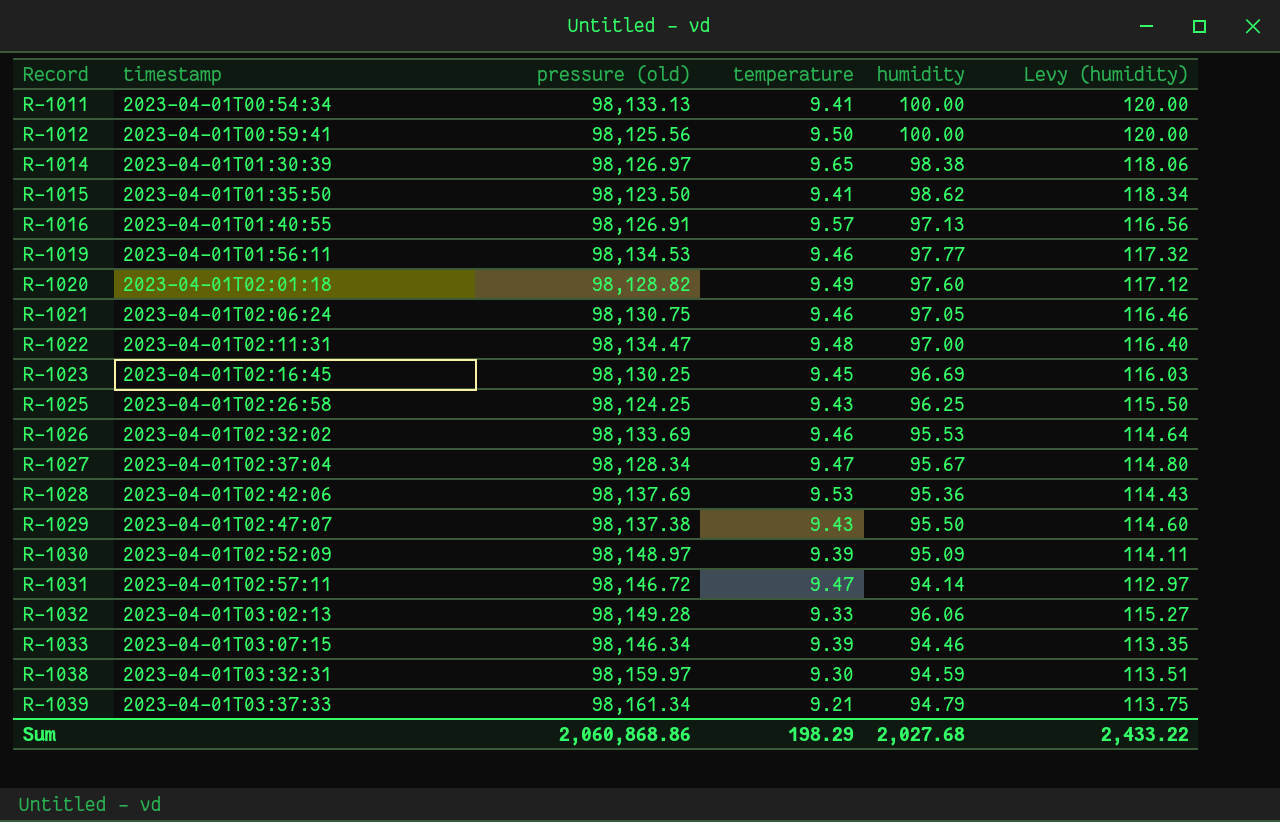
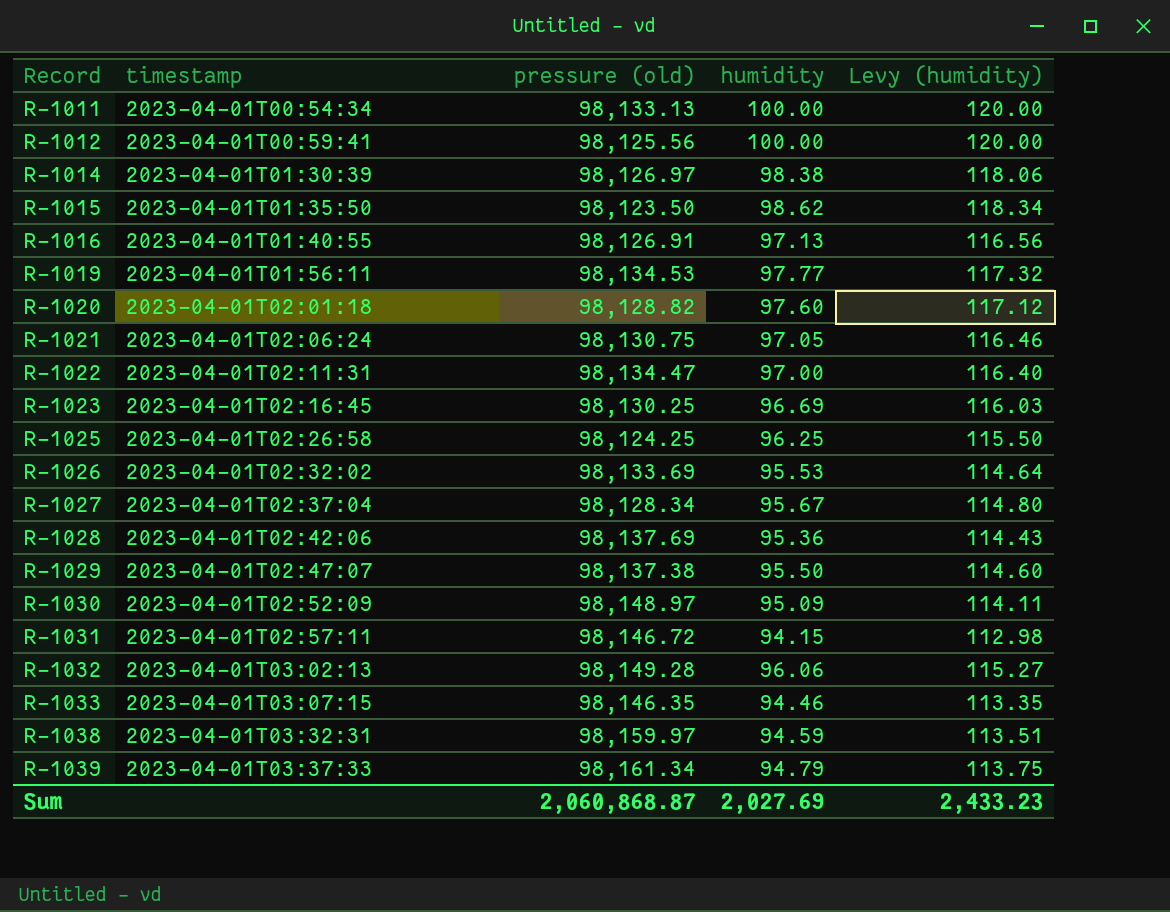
column temperature | position: 4 -> none
R-1031 | humidity: 94.14 -> 94.15
R-1031 | Levy (humidity): 112.97 -> 112.98
R-1033 | pressure (old): 98,146.34 -> 98,146.35
Sum | pressure (old): 2,060,868.86 -> 2,060,868.87
Sum | humidity: 2,027.68 -> 2,027.69
Sum | Levy (humidity): 2,433.22 -> 2,433.23

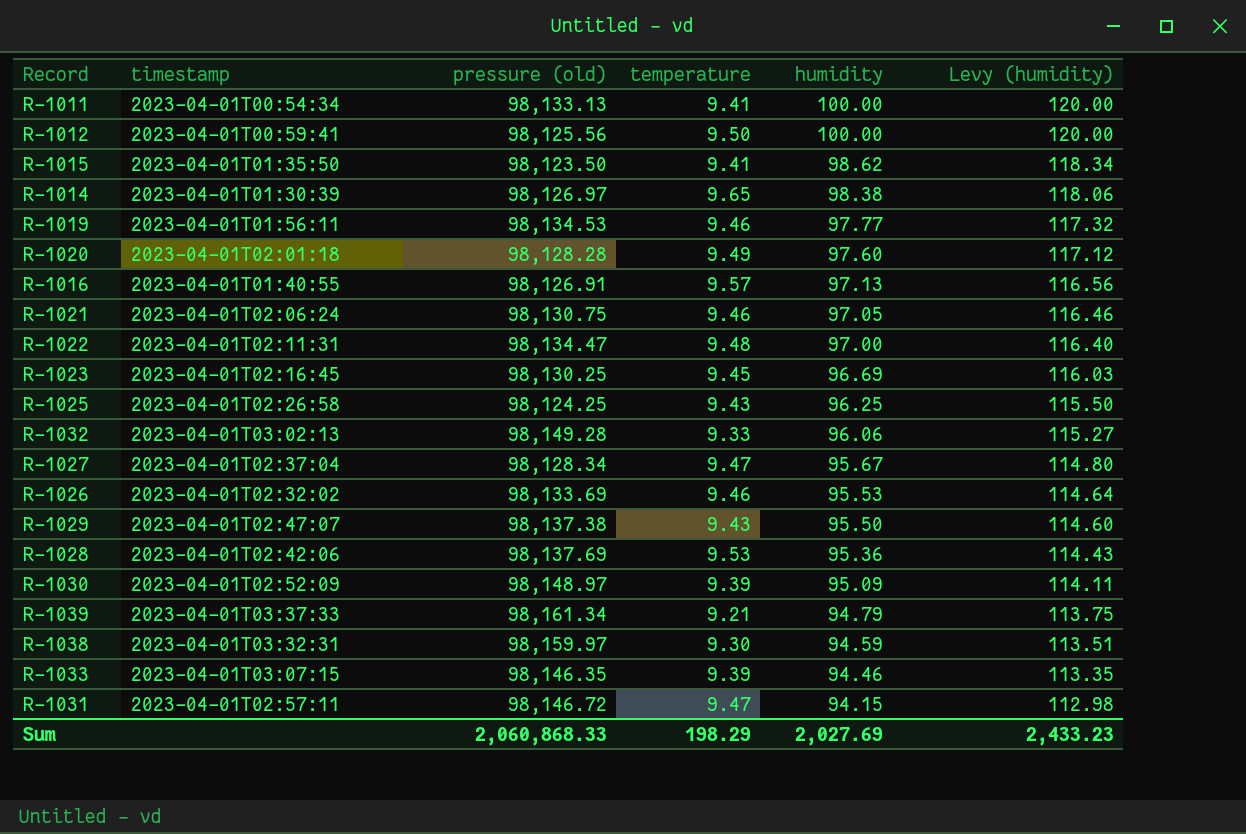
row order: Record ascending -> humidity descending
column temperature | position: none -> 4
R-1020 | pressure (old): 98,128.82 -> 98,128.28
Sum | pressure (old): 2,060,868.87 -> 2,060,868.33

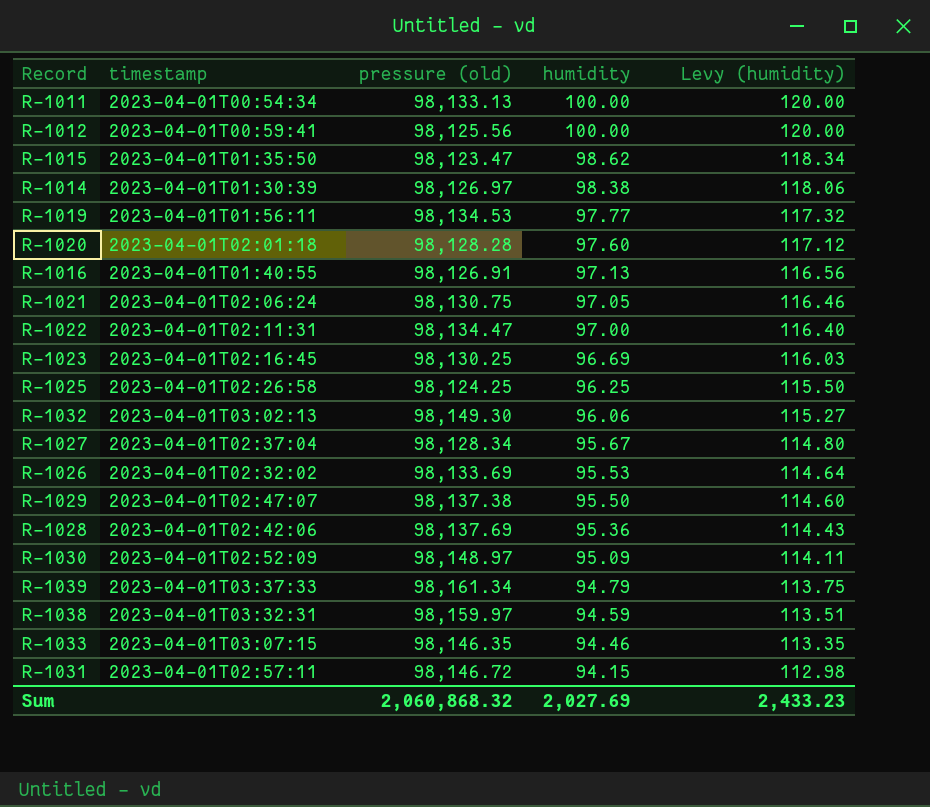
column temperature | position: 4 -> none
R-1015 | pressure (old): 98,123.50 -> 98,123.47
R-1032 | pressure (old): 98,149.28 -> 98,149.30
Sum | pressure (old): 2,060,868.33 -> 2,060,868.32

